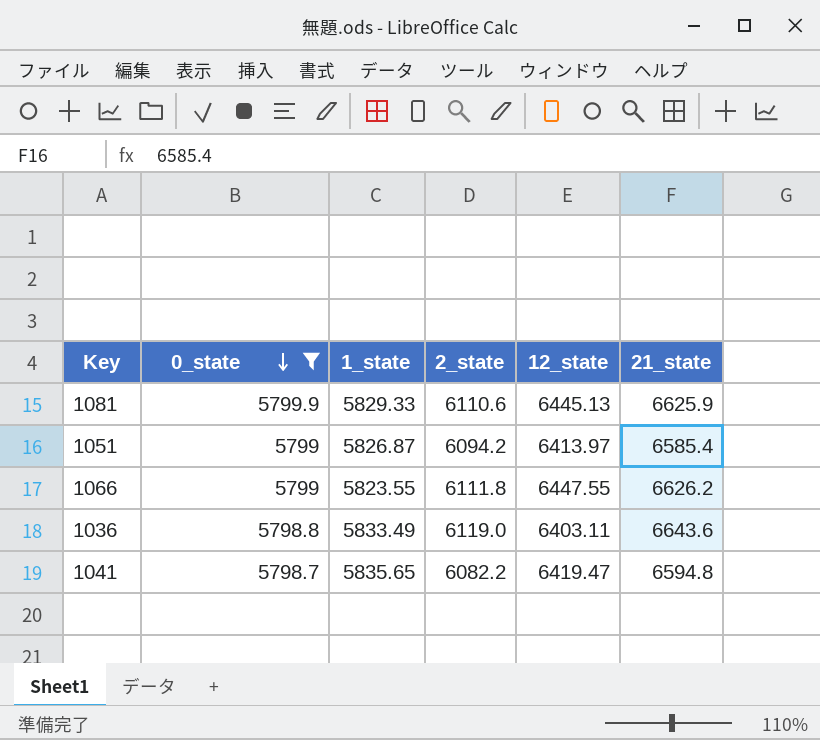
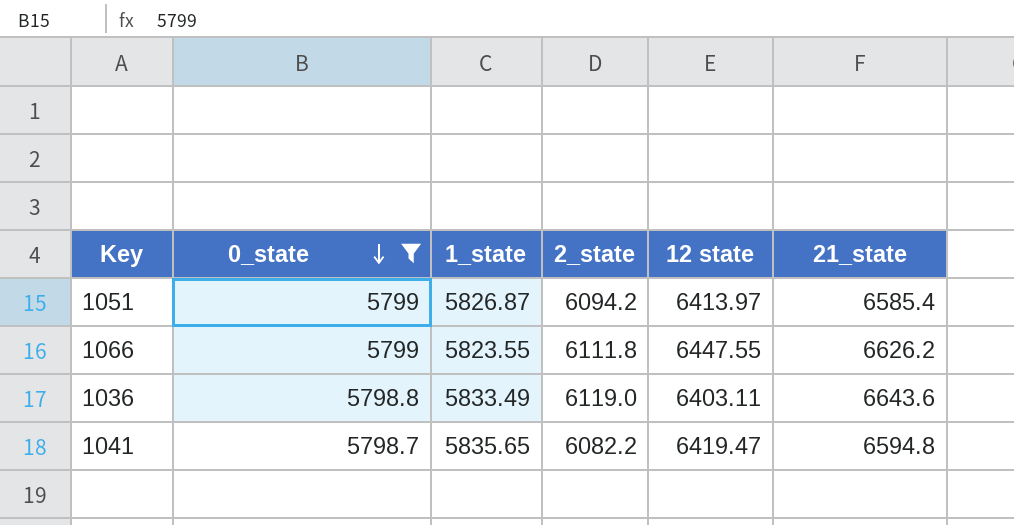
column name: 12_state -> 12 state
row 1081: 5799.9 | 5829.33 | 6110.6 | 6445.13 | 6625.9 -> none

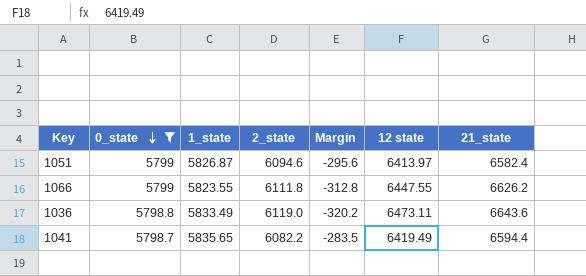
column Margin | formula: none -> [0_state] - [2_state]
1051 | 2_state: 6094.2 -> 6094.6
1051 | 21_state: 6585.4 -> 6582.4
1036 | 12 state: 6403.11 -> 6473.11
1041 | 12 state: 6419.47 -> 6419.49
1041 | 21_state: 6594.8 -> 6594.4

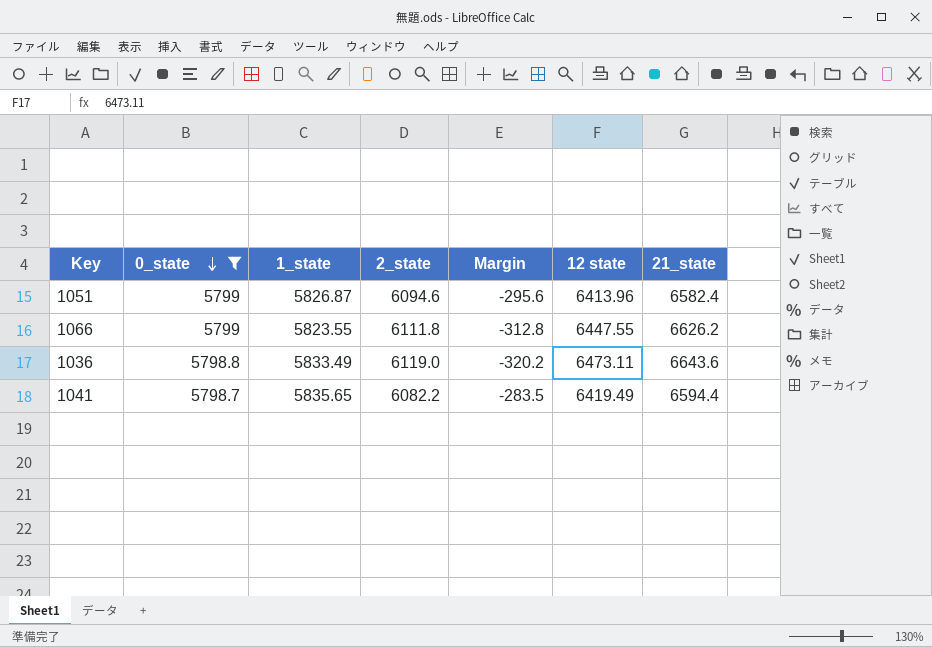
1051 | 12 state: 6413.97 -> 6413.96

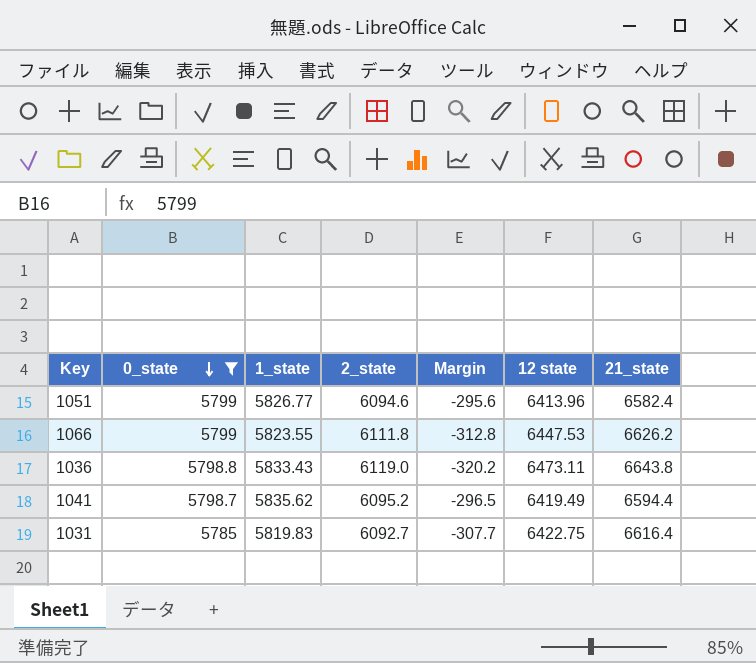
1051 | 1_state: 5826.87 -> 5826.77
1066 | 12 state: 6447.55 -> 6447.53
1036 | 1_state: 5833.49 -> 5833.43
1036 | 21_state: 6643.6 -> 6643.8
1041 | 1_state: 5835.65 -> 5835.62
1041 | 2_state: 6082.2 -> 6095.2
1041 | Margin: -283.5 -> -296.5
row 1031: none -> 5785 | 5819.83 | 6092.7 | -307.7 | 6422.75 | 6616.4

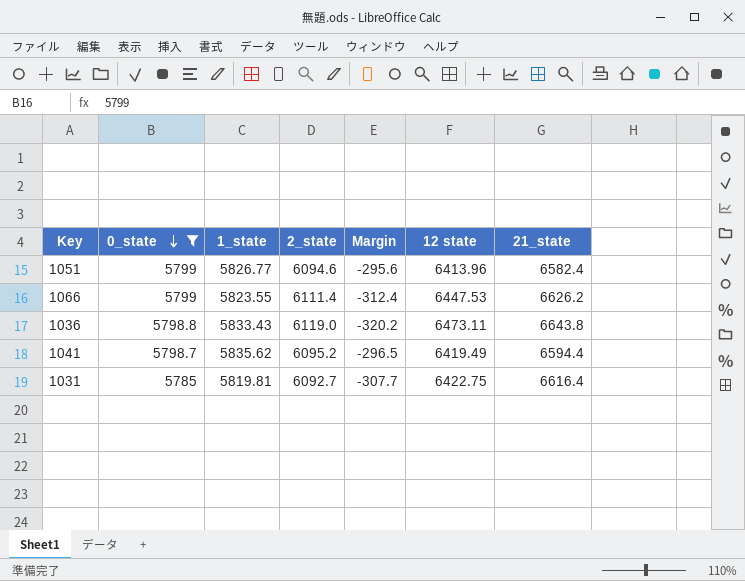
1066 | 2_state: 6111.8 -> 6111.4
1066 | Margin: -312.8 -> -312.4
1031 | 1_state: 5819.83 -> 5819.81

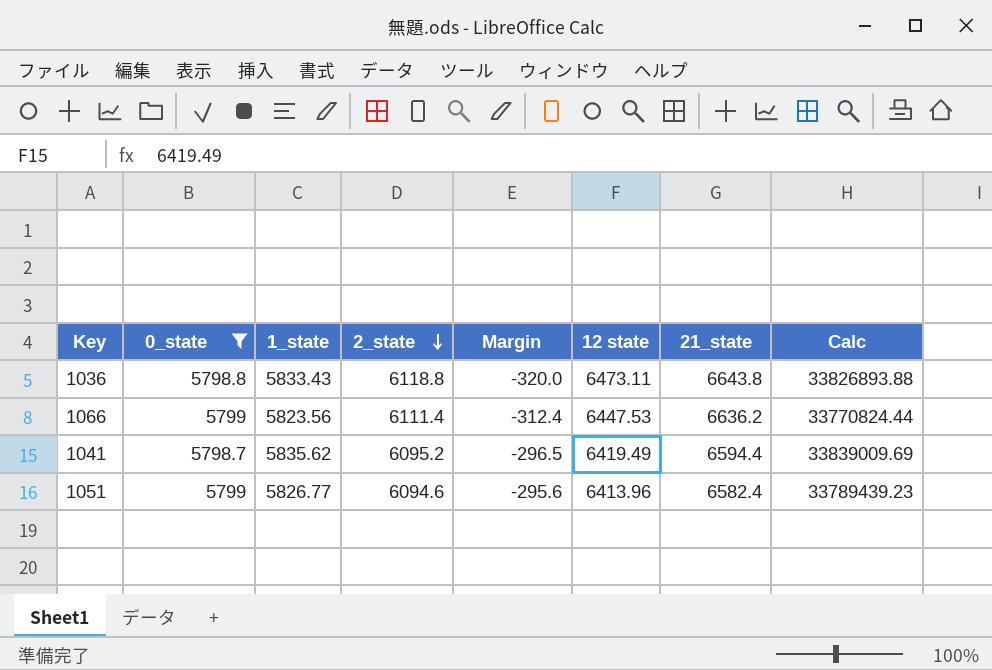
row order: 0_state descending -> 2_state descending
column Calc | formula: none -> [0_state] * [1_state]
row 1031: 5785 | 5819.81 | 6092.7 | -307.7 | 6422.75 | 6616.4 -> none
1036 | 2_state: 6119.0 -> 6118.8
1036 | Margin: -320.2 -> -320.0
1066 | 1_state: 5823.55 -> 5823.56
1066 | 21_state: 6626.2 -> 6636.2

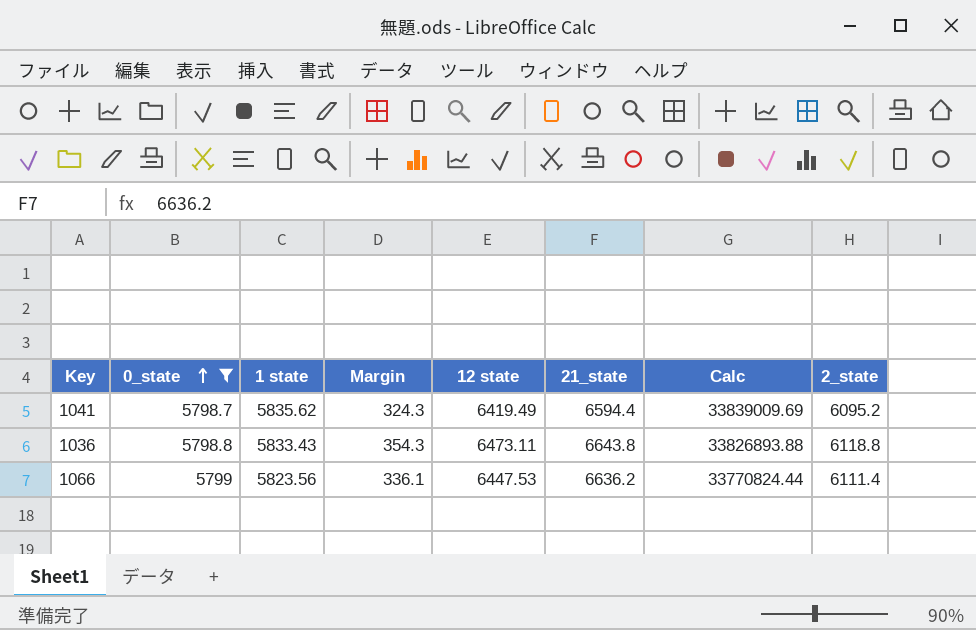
row order: 2_state descending -> 0_state ascending
column name: 1_state -> 1 state
column Margin | formula: [0_state] - [2_state] -> [12 state] - [2_state]
column 2_state | position: 4 -> 8
row 1051: 5799 | 5826.77 | 6094.6 | -295.6 | 6413.96 | 6582.4 | 33789439.23 -> none

